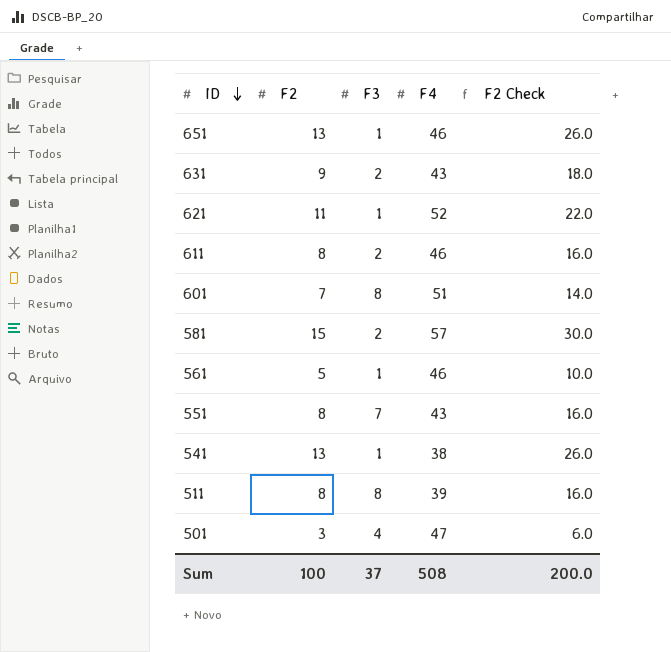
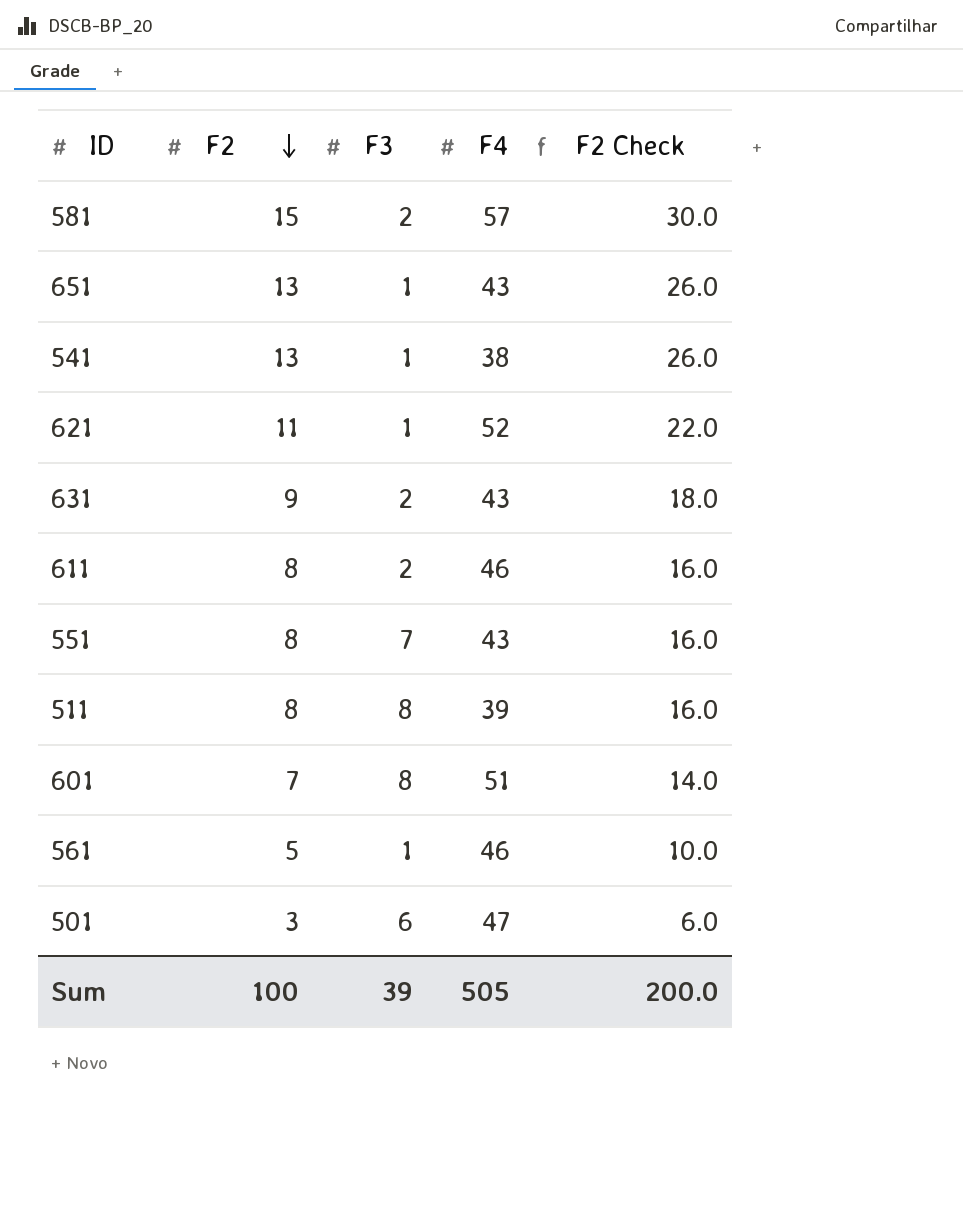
row order: ID descending -> F2 descending
651 | F4: 46 -> 43
501 | F3: 4 -> 6
Sum | F3: 37 -> 39
Sum | F4: 508 -> 505

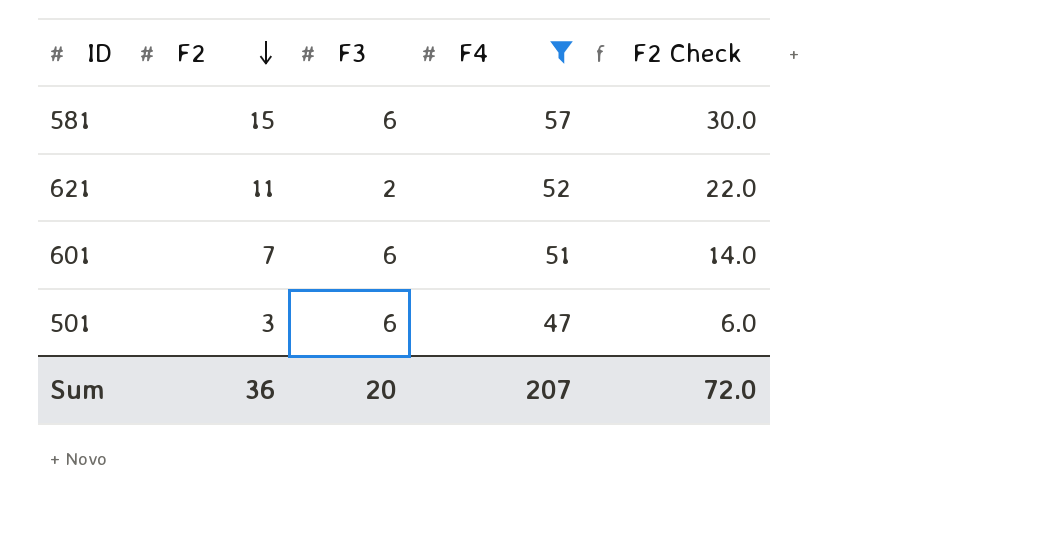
filter: none -> F4 >= 47
581 | F3: 2 -> 6
621 | F3: 1 -> 2
601 | F3: 8 -> 6
Sum | F2: 100 -> 36
Sum | F3: 39 -> 20
Sum | F4: 505 -> 207
Sum | F2 Check: 200.0 -> 72.0

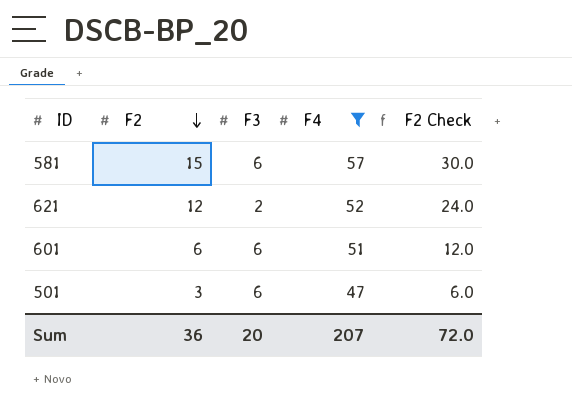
621 | F2: 11 -> 12
621 | F2 Check: 22.0 -> 24.0
601 | F2: 7 -> 6
601 | F2 Check: 14.0 -> 12.0

